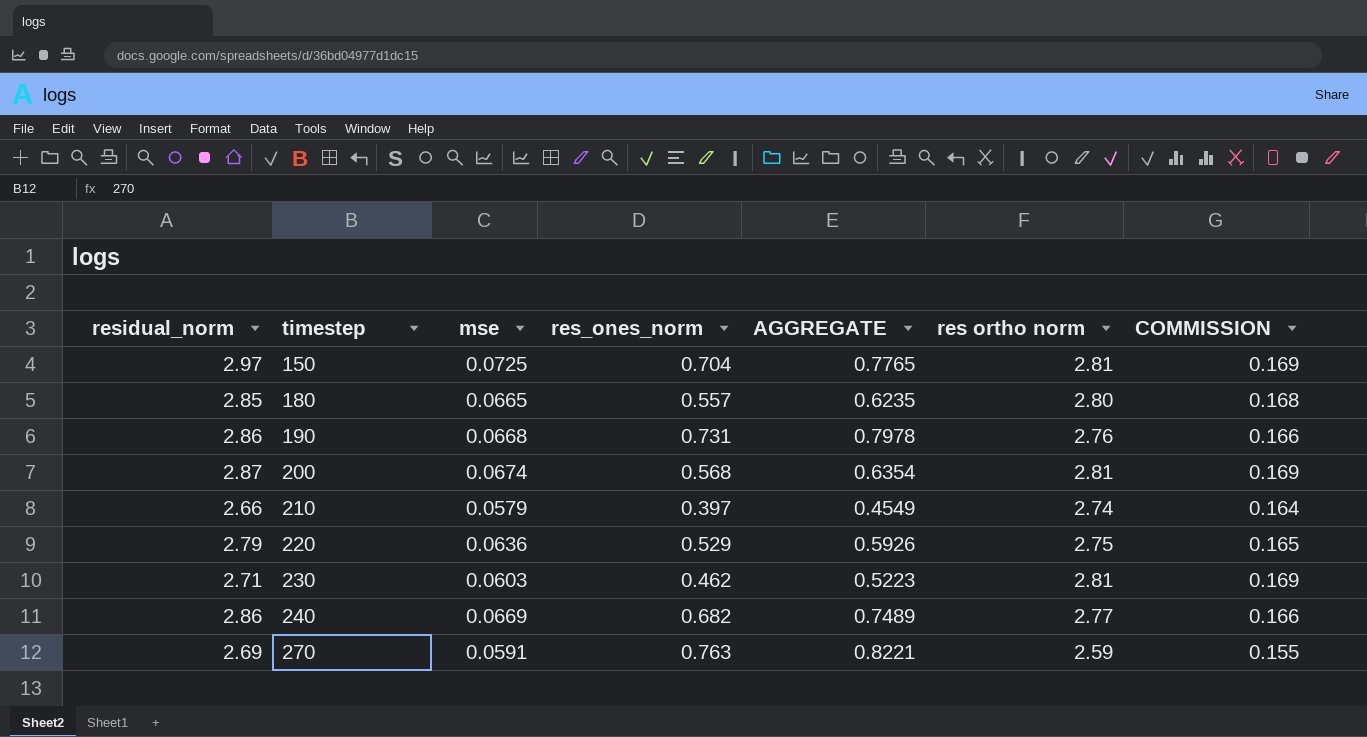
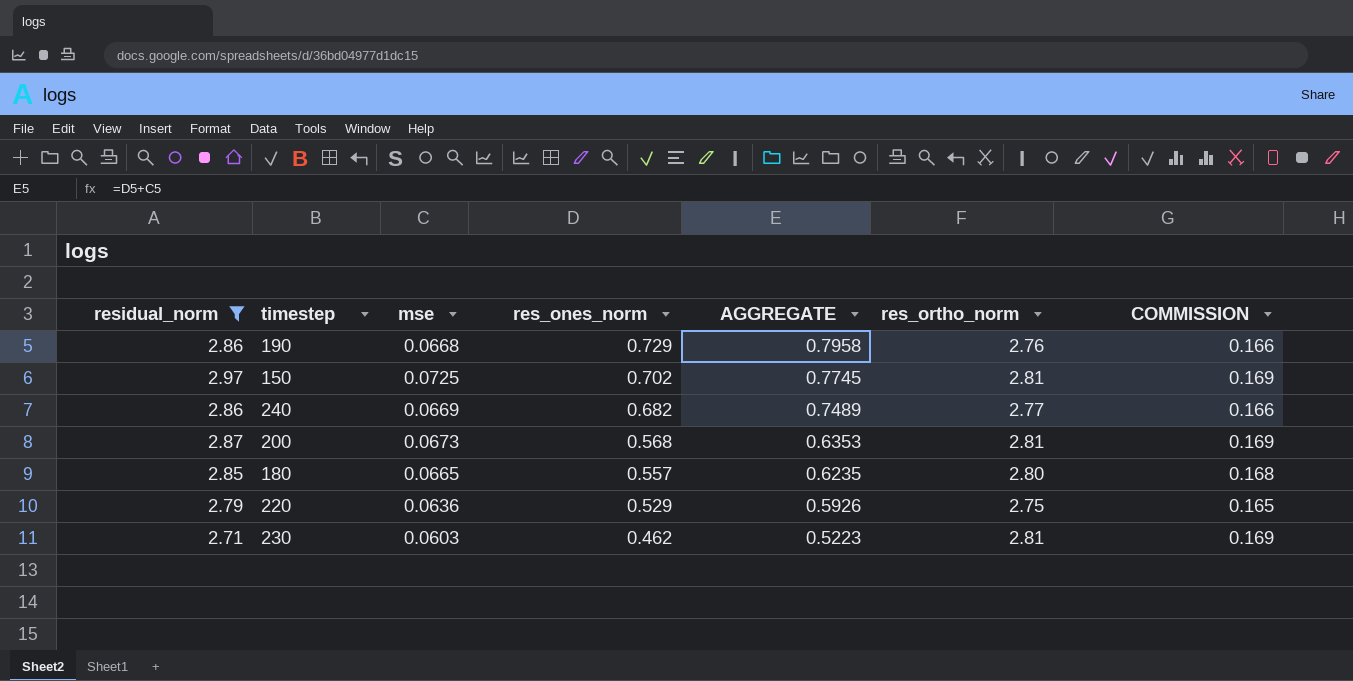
filter: none -> residual_norm >= 2.71
row order: timestep ascending -> res_ones_norm descending
column name: res ortho norm -> res_ortho_norm
190 | res_ones_norm: 0.731 -> 0.729
190 | AGGREGATE: 0.7978 -> 0.7958
150 | res_ones_norm: 0.704 -> 0.702
150 | AGGREGATE: 0.7765 -> 0.7745
200 | mse: 0.0674 -> 0.0673
200 | AGGREGATE: 0.6354 -> 0.6353

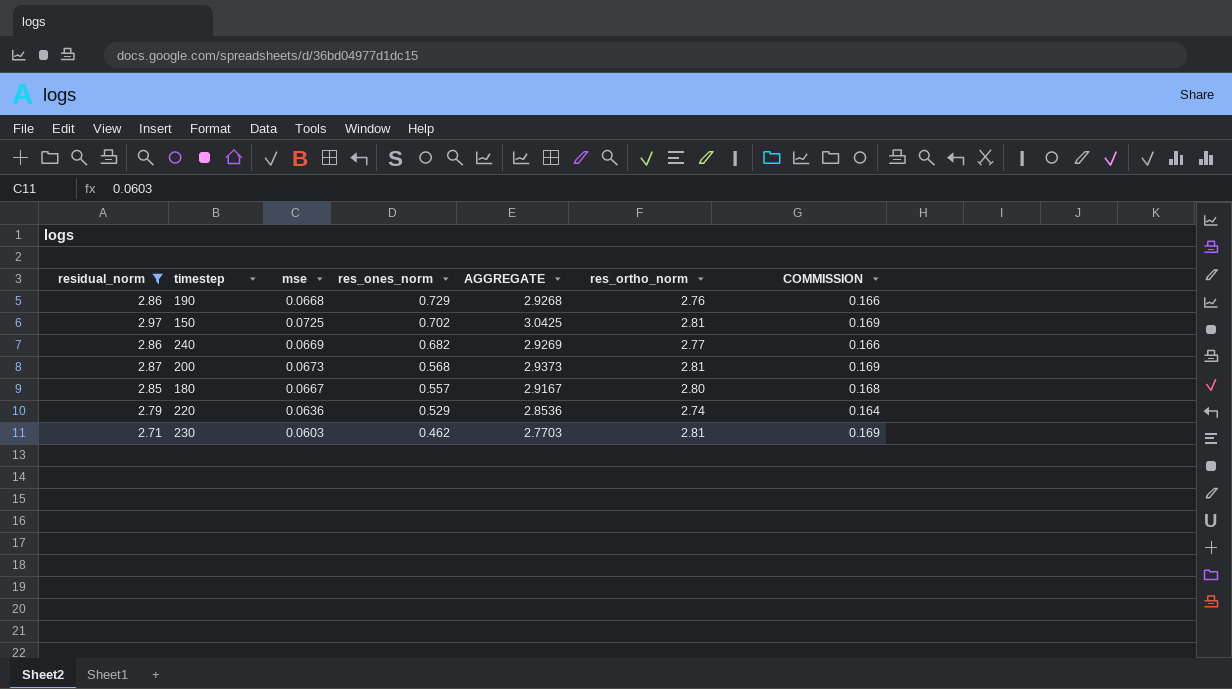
column AGGREGATE | formula: [mse] + [res_ones_norm] -> [residual_norm] + [mse]
180 | mse: 0.0665 -> 0.0667
220 | res_ortho_norm: 2.75 -> 2.74
220 | COMMISSION: 0.165 -> 0.164

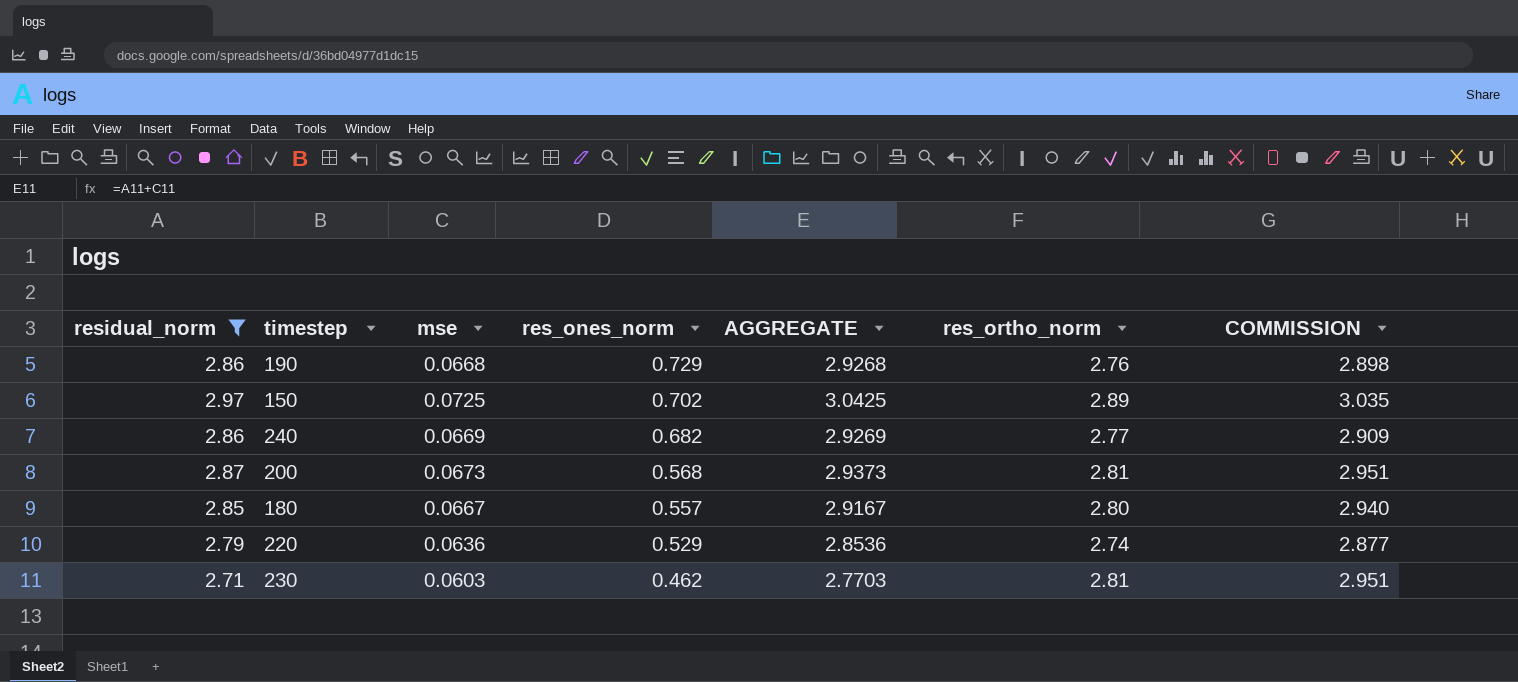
column COMMISSION | formula: [res_ortho_norm] * 0.06 -> [res_ortho_norm] * 1.05
150 | res_ortho_norm: 2.81 -> 2.89

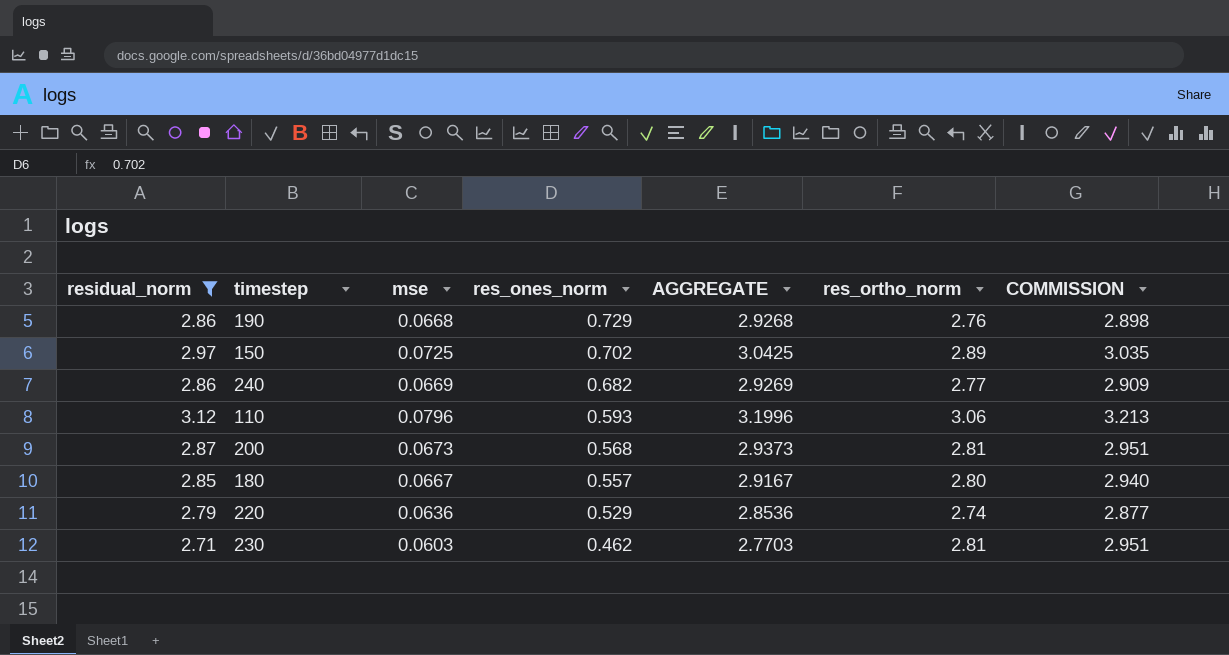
row 110: none -> 3.12 | 0.0796 | 0.593 | 3.1996 | 3.06 | 3.213

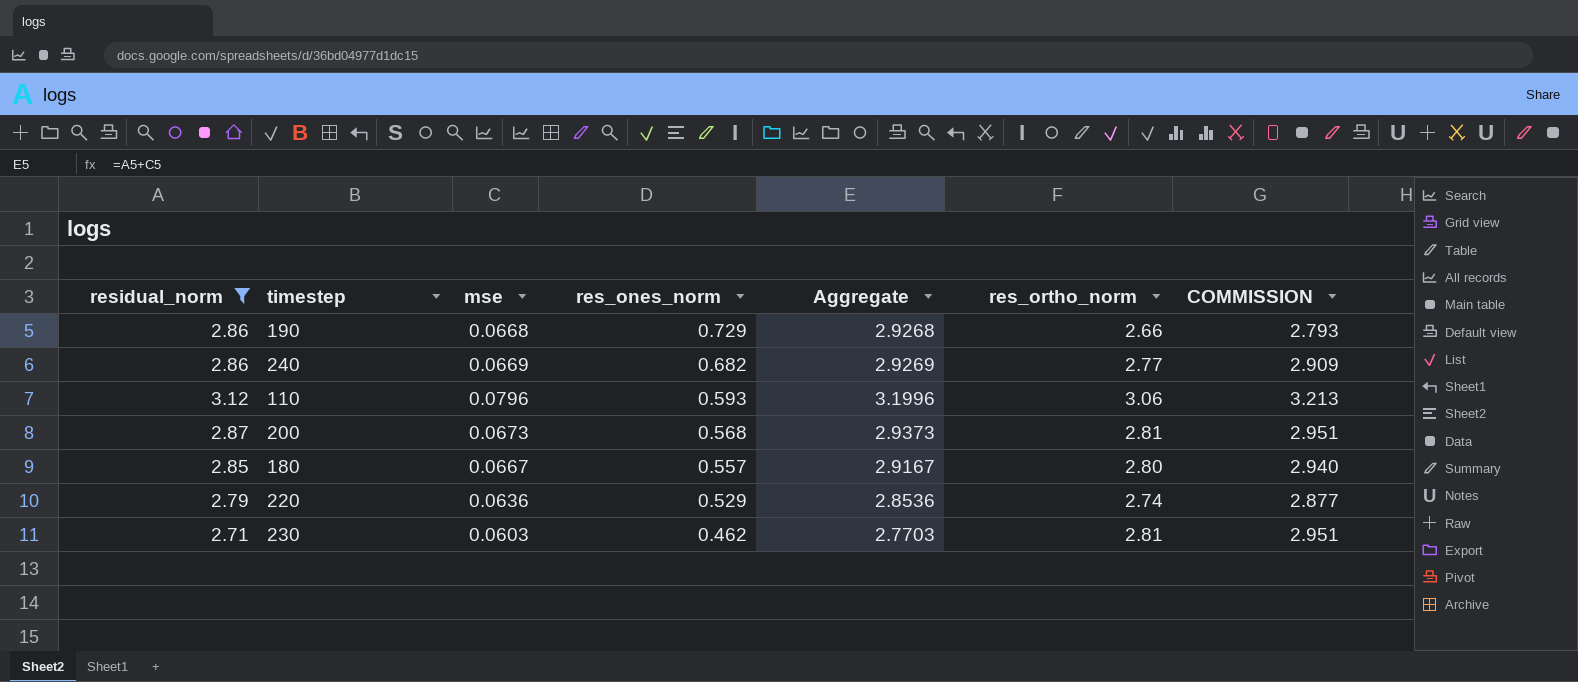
column name: AGGREGATE -> Aggregate
row 150: 2.97 | 0.0725 | 0.702 | 3.0425 | 2.89 | 3.035 -> none
190 | res_ortho_norm: 2.76 -> 2.66
190 | COMMISSION: 2.898 -> 2.793

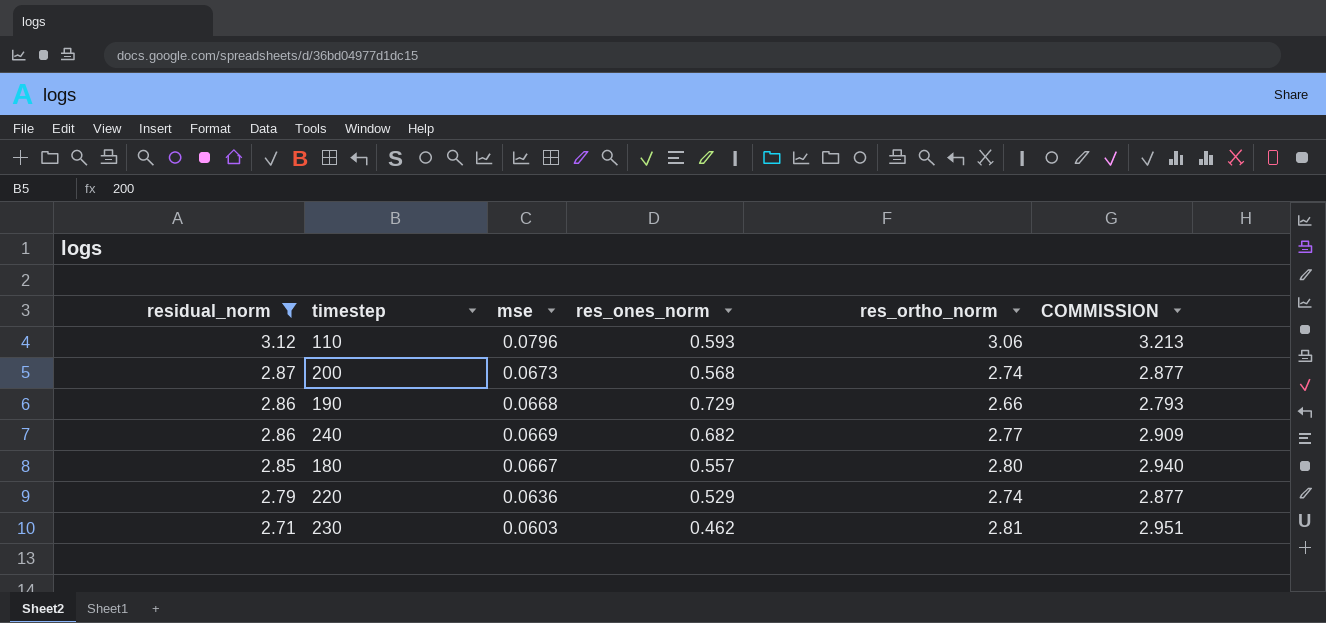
row order: res_ones_norm descending -> residual_norm descending
column Aggregate | formula: [residual_norm] + [mse] -> none
200 | res_ortho_norm: 2.81 -> 2.74
200 | COMMISSION: 2.951 -> 2.877

